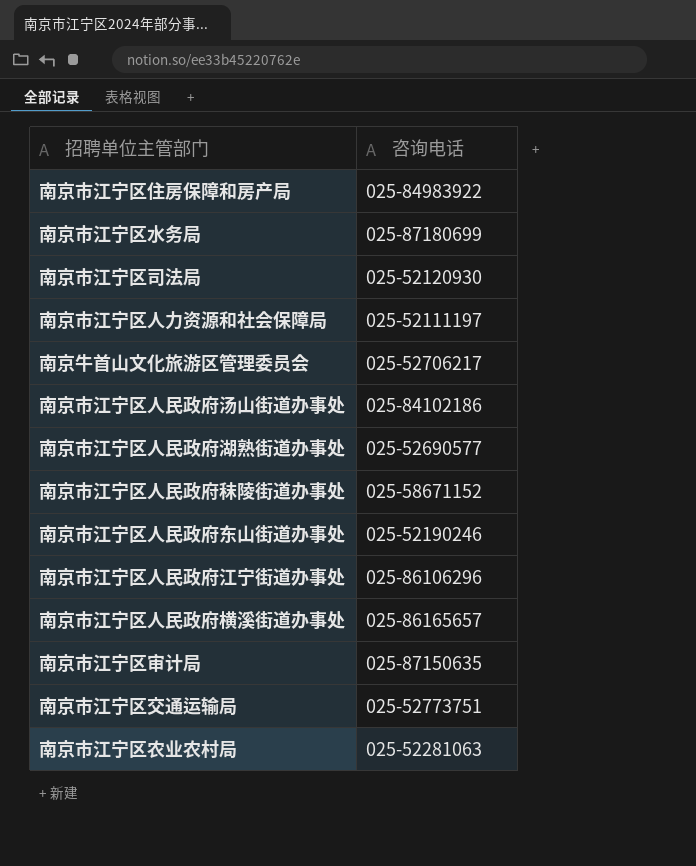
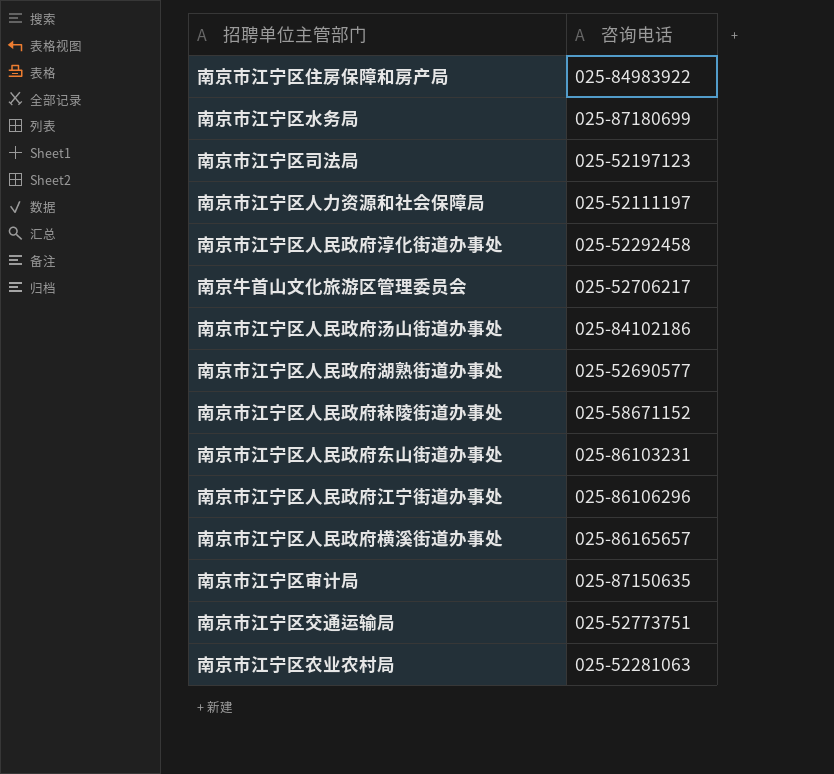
南京市江宁区司法局 | 咨询电话: 025-52120930 -> 025-52197123
row 南京市江宁区人民政府淳化街道办事处: none -> 025-52292458
南京市江宁区人民政府东山街道办事处 | 咨询电话: 025-52190246 -> 025-86103231

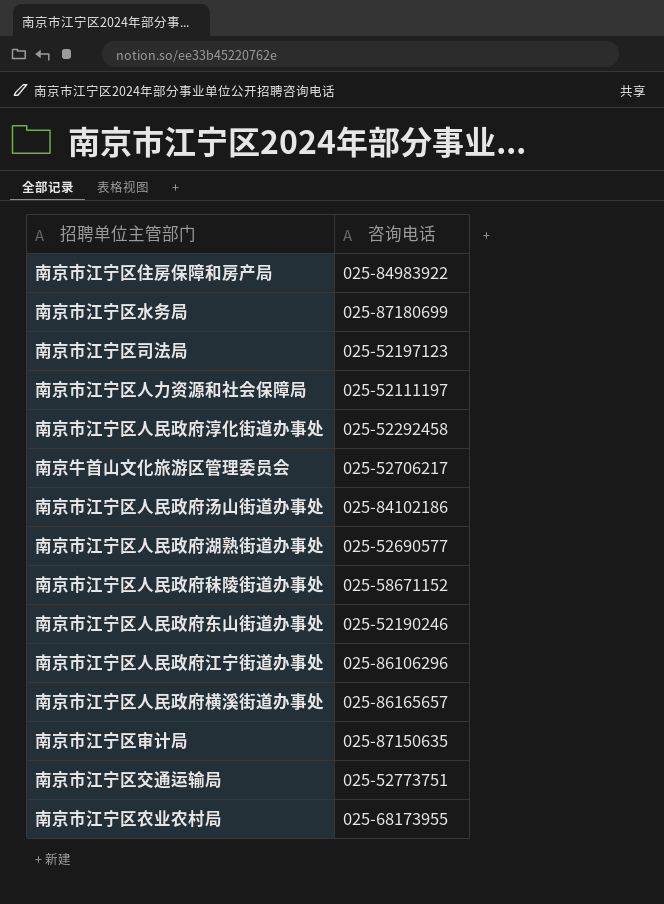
南京市江宁区人民政府东山街道办事处 | 咨询电话: 025-86103231 -> 025-52190246
南京市江宁区农业农村局 | 咨询电话: 025-52281063 -> 025-68173955

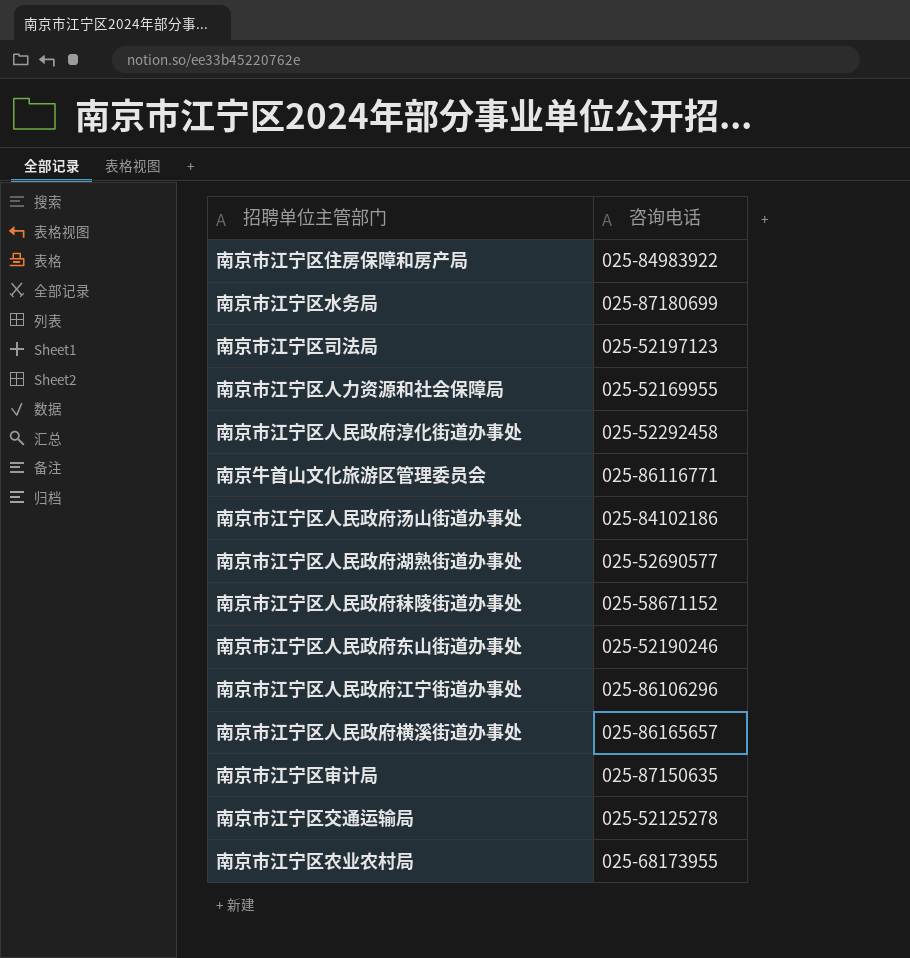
南京市江宁区人力资源和社会保障局 | 咨询电话: 025-52111197 -> 025-52169955
南京牛首山文化旅游区管理委员会 | 咨询电话: 025-52706217 -> 025-86116771
南京市江宁区交通运输局 | 咨询电话: 025-52773751 -> 025-52125278

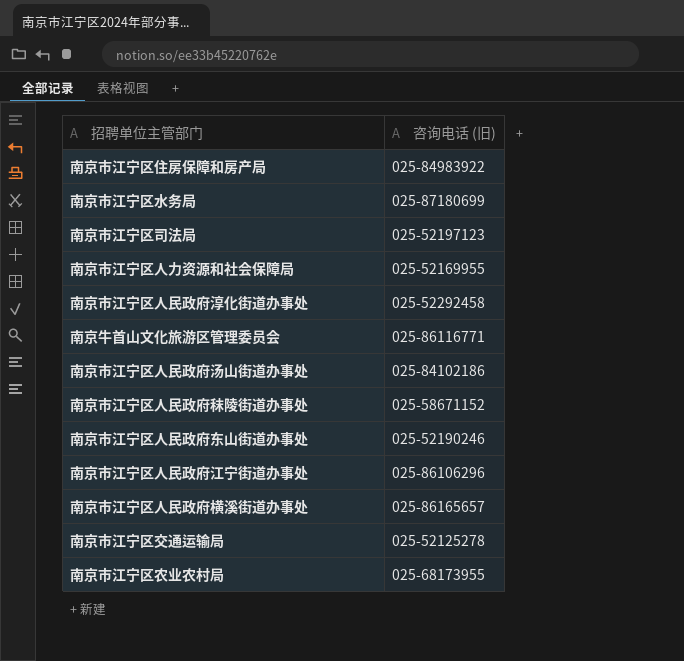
column name: 咨询电话 -> 咨询电话 (旧)
row 南京市江宁区人民政府湖熟街道办事处: 025-52690577 -> none
row 南京市江宁区审计局: 025-87150635 -> none

